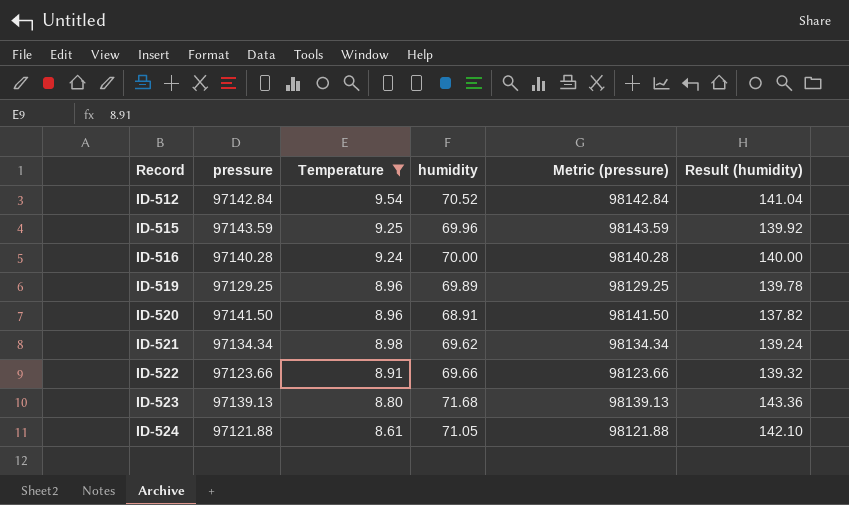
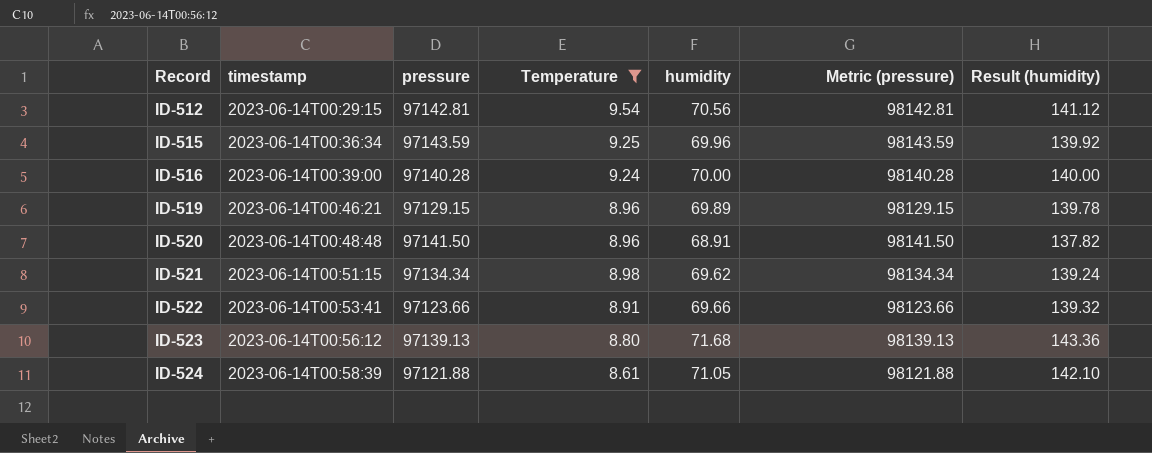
column timestamp | position: none -> 2
ID-512 | pressure: 97142.84 -> 97142.81
ID-512 | humidity: 70.52 -> 70.56
ID-512 | Metric (pressure): 98142.84 -> 98142.81
ID-512 | Result (humidity): 141.04 -> 141.12
ID-519 | pressure: 97129.25 -> 97129.15
ID-519 | Metric (pressure): 98129.25 -> 98129.15

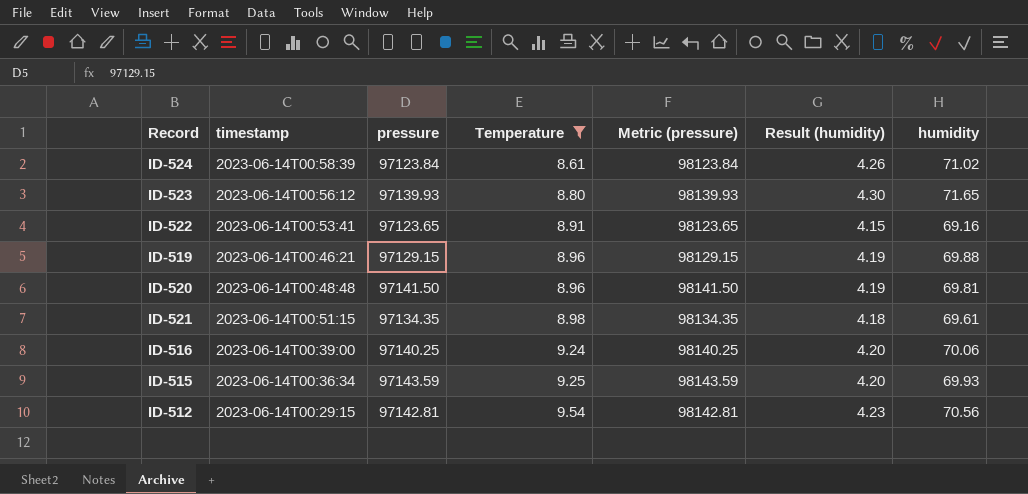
row order: Record ascending -> Temperature ascending
column Result (humidity) | formula: [humidity] * 2 -> [humidity] * 0.06
column humidity | position: 5 -> 7
ID-524 | pressure: 97121.88 -> 97123.84
ID-524 | Metric (pressure): 98121.88 -> 98123.84
ID-524 | humidity: 71.05 -> 71.02
ID-523 | pressure: 97139.13 -> 97139.93
ID-523 | Metric (pressure): 98139.13 -> 98139.93
ID-523 | humidity: 71.68 -> 71.65
ID-522 | pressure: 97123.66 -> 97123.65
ID-522 | Metric (pressure): 98123.66 -> 98123.65
ID-522 | humidity: 69.66 -> 69.16
ID-519 | humidity: 69.89 -> 69.88
ID-520 | humidity: 68.91 -> 69.81
ID-521 | pressure: 97134.34 -> 97134.35
ID-521 | Metric (pressure): 98134.34 -> 98134.35
ID-521 | humidity: 69.62 -> 69.61
ID-516 | pressure: 97140.28 -> 97140.25
ID-516 | Metric (pressure): 98140.28 -> 98140.25
ID-516 | humidity: 70.00 -> 70.06
ID-515 | humidity: 69.96 -> 69.93

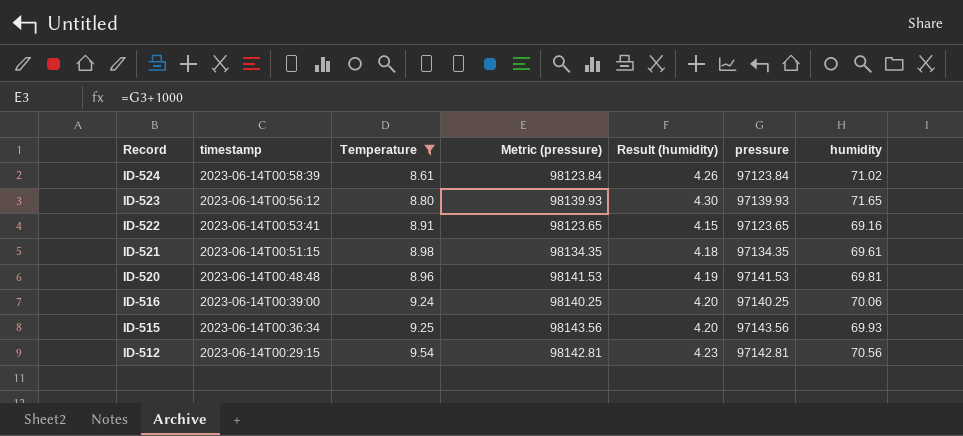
row order: Temperature ascending -> Record descending
column pressure | position: 3 -> 6
row ID-519: 2023-06-14T00:46:21 | 97129.15 | 8.96 | 98129.15 | 4.19 | 69.88 -> none
ID-520 | Metric (pressure): 98141.50 -> 98141.53
ID-520 | pressure: 97141.50 -> 97141.53
ID-515 | Metric (pressure): 98143.59 -> 98143.56
ID-515 | pressure: 97143.59 -> 97143.56

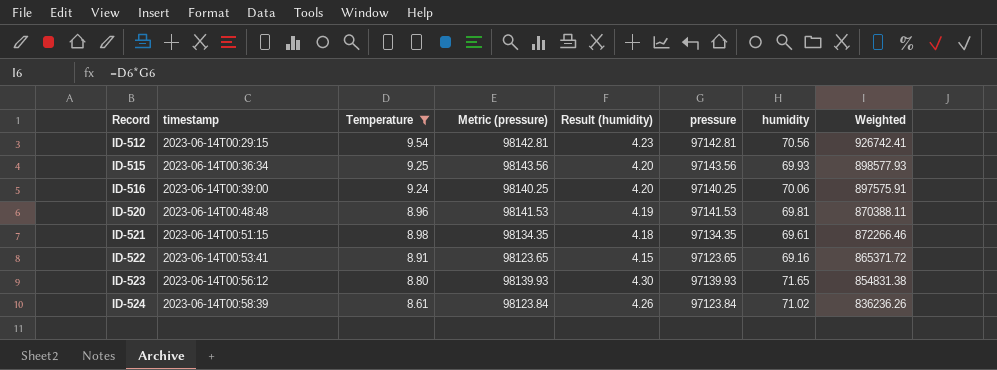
row order: Record descending -> Record ascending
column Weighted | formula: none -> [Temperature] * [pressure]

